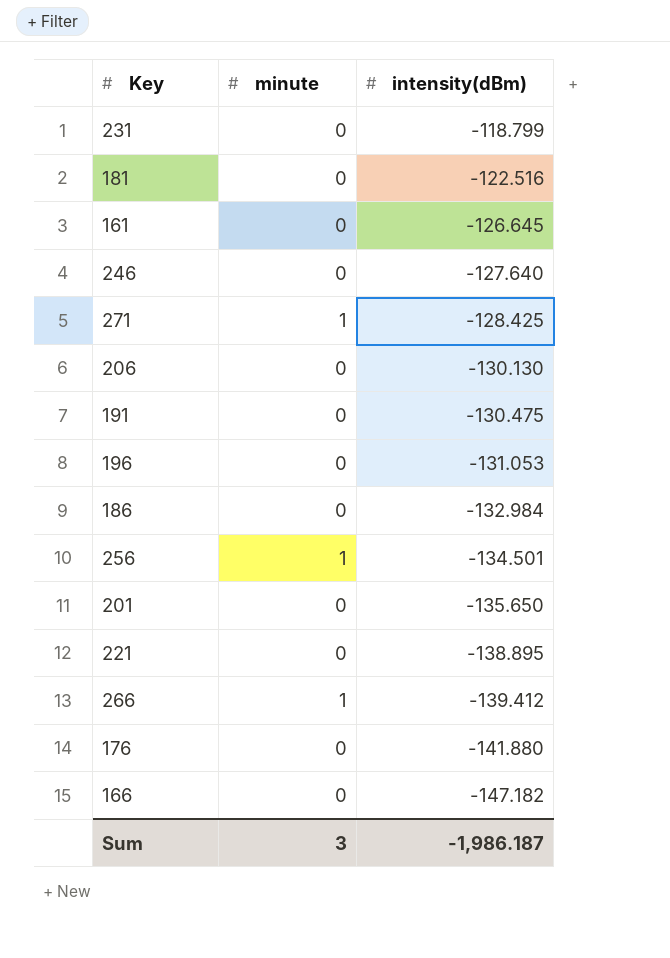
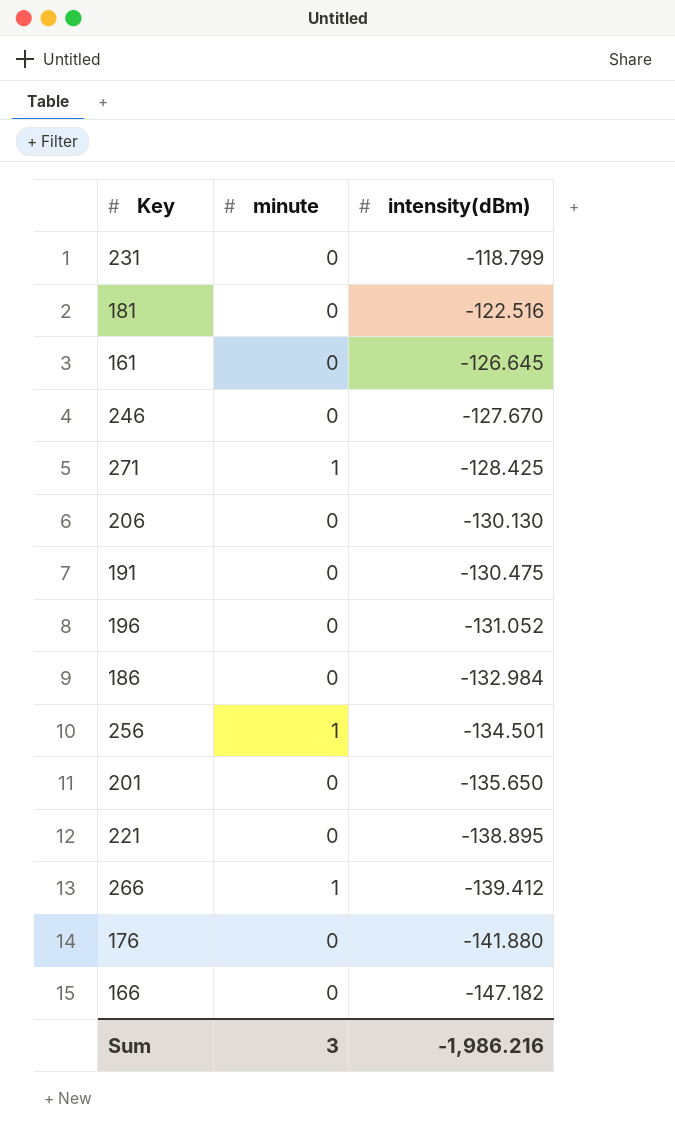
246 | intensity(dBm): -127.640 -> -127.670
196 | intensity(dBm): -131.053 -> -131.052
Sum | intensity(dBm): -1,986.187 -> -1,986.216

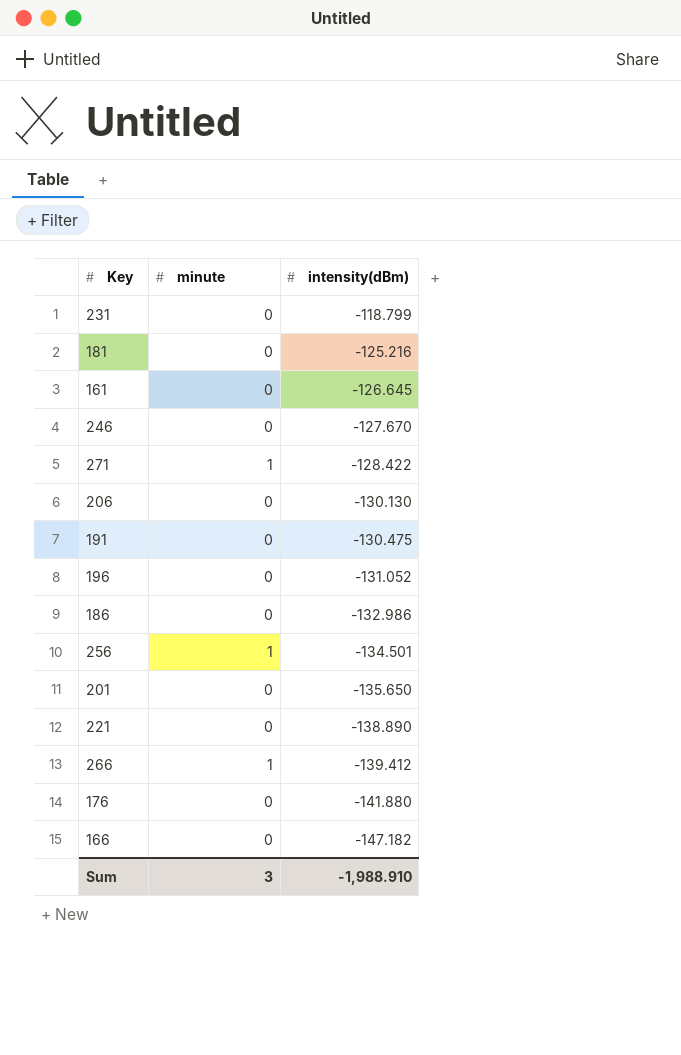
181 | intensity(dBm): -122.516 -> -125.216
271 | intensity(dBm): -128.425 -> -128.422
186 | intensity(dBm): -132.984 -> -132.986
221 | intensity(dBm): -138.895 -> -138.890
Sum | intensity(dBm): -1,986.216 -> -1,988.910

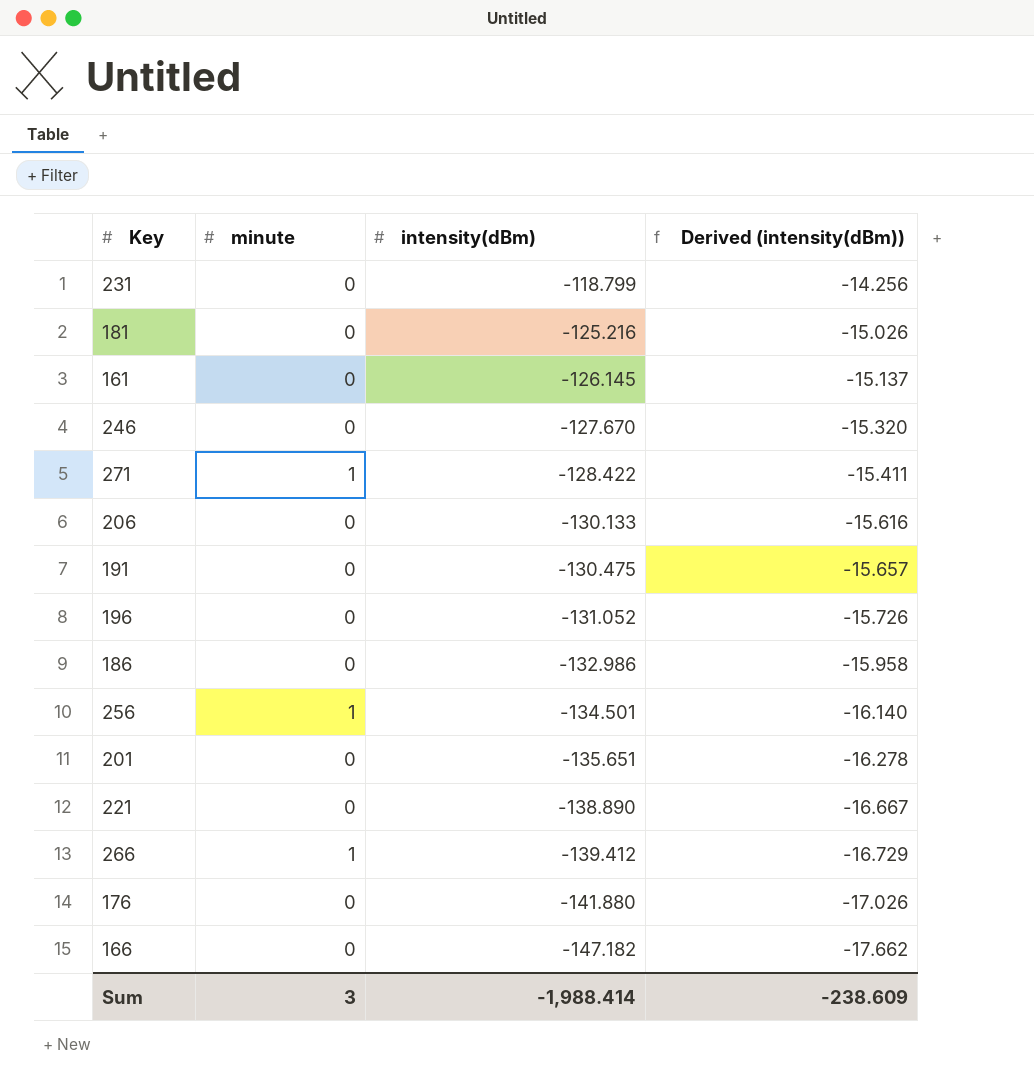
column Derived (intensity(dBm)) | formula: none -> [intensity(dBm)] * 0.12
161 | intensity(dBm): -126.645 -> -126.145
206 | intensity(dBm): -130.130 -> -130.133
201 | intensity(dBm): -135.650 -> -135.651
Sum | intensity(dBm): -1,988.910 -> -1,988.414

